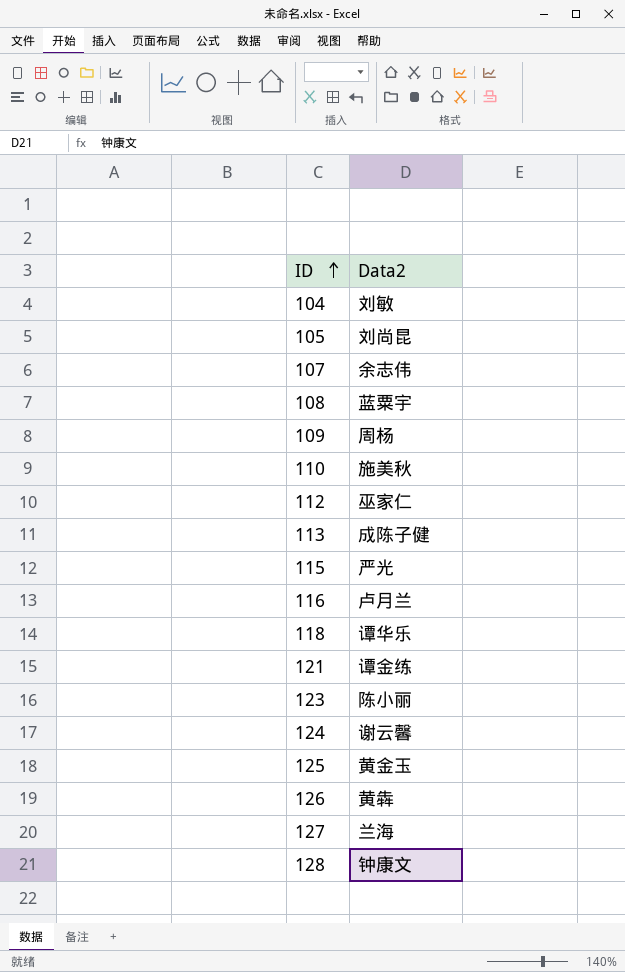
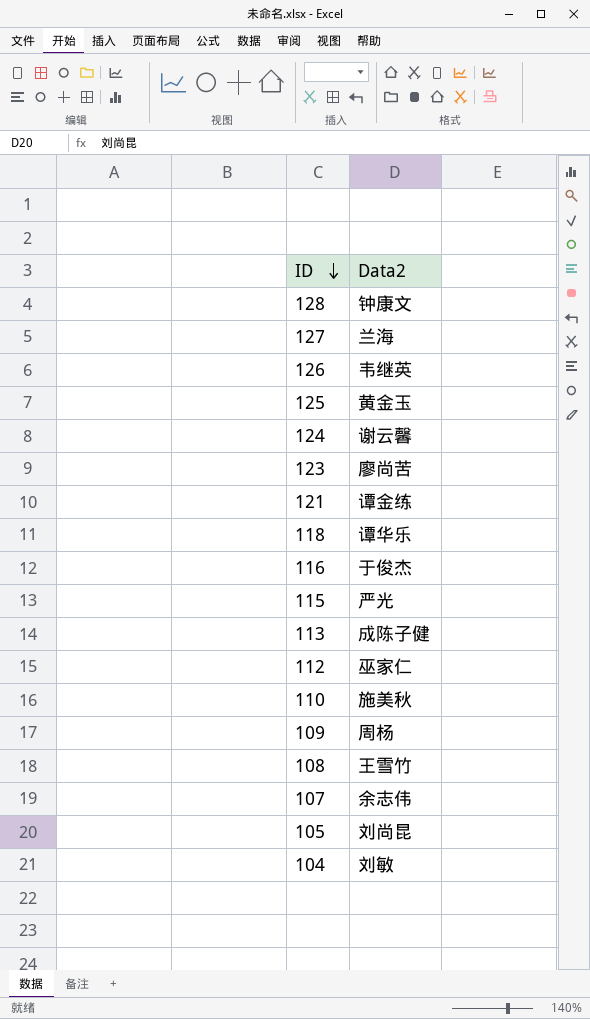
row order: ID ascending -> ID descending
126 | Data2: 黄犇 -> 韦继英
123 | Data2: 陈小丽 -> 廖尚苦
116 | Data2: 卢月兰 -> 于俊杰
108 | Data2: 蓝粟宇 -> 王雪竹

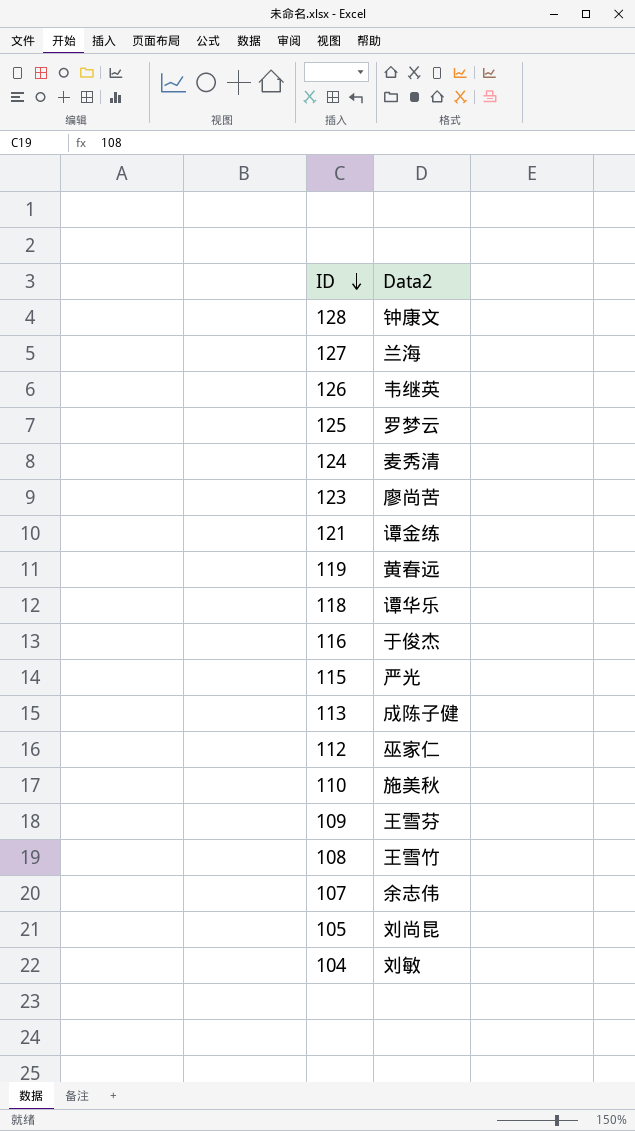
125 | Data2: 黄金玉 -> 罗梦云
124 | Data2: 谢云馨 -> 麦秀清
row 119: none -> 黄春远
109 | Data2: 周杨 -> 王雪芬

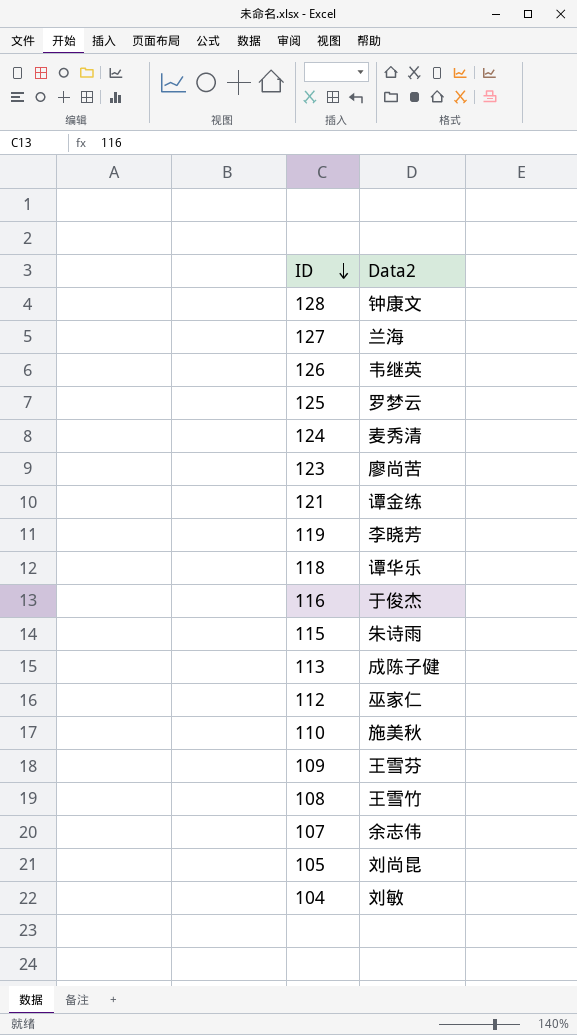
119 | Data2: 黄春远 -> 李晓芳
115 | Data2: 严光 -> 朱诗雨

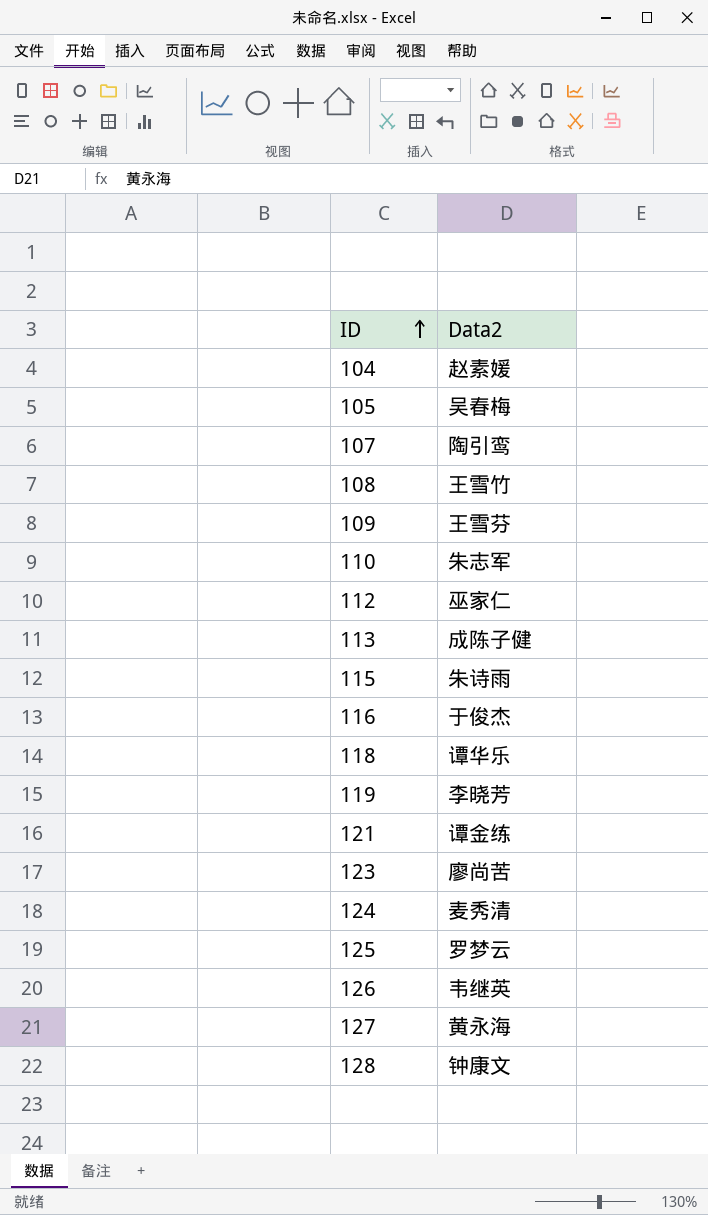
row order: ID descending -> ID ascending
104 | Data2: 刘敏 -> 赵素媛
105 | Data2: 刘尚昆 -> 吴春梅
107 | Data2: 余志伟 -> 陶引鸾
110 | Data2: 施美秋 -> 朱志军
127 | Data2: 兰海 -> 黄永海

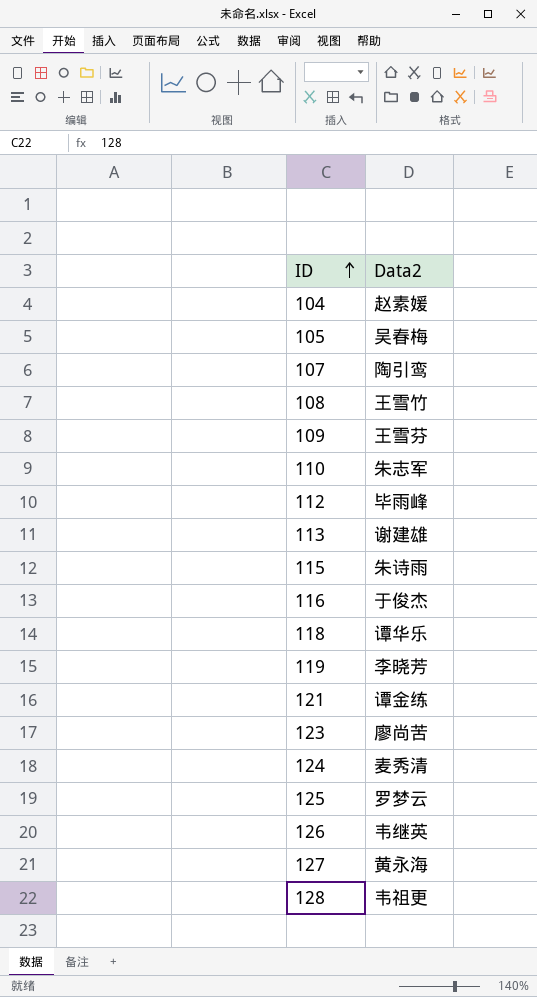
112 | Data2: 巫家仁 -> 毕雨峰
113 | Data2: 成陈子健 -> 谢建雄
128 | Data2: 钟康文 -> 韦祖更

